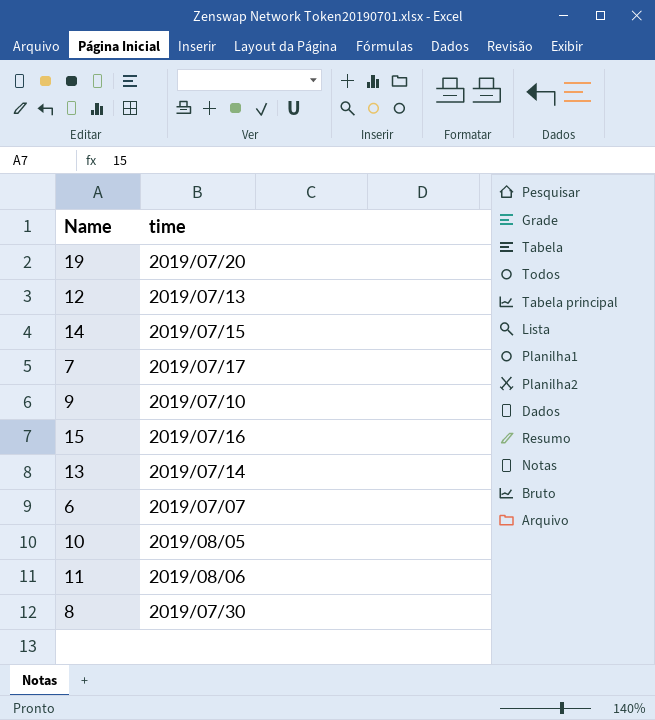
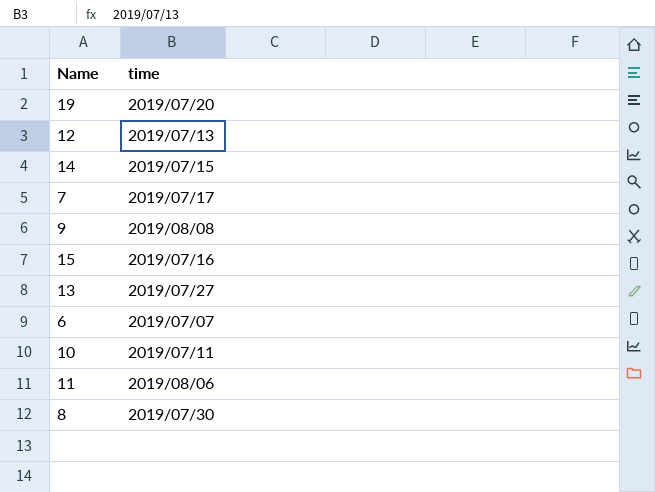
9 | time: 2019/07/10 -> 2019/08/08
13 | time: 2019/07/14 -> 2019/07/27
10 | time: 2019/08/05 -> 2019/07/11

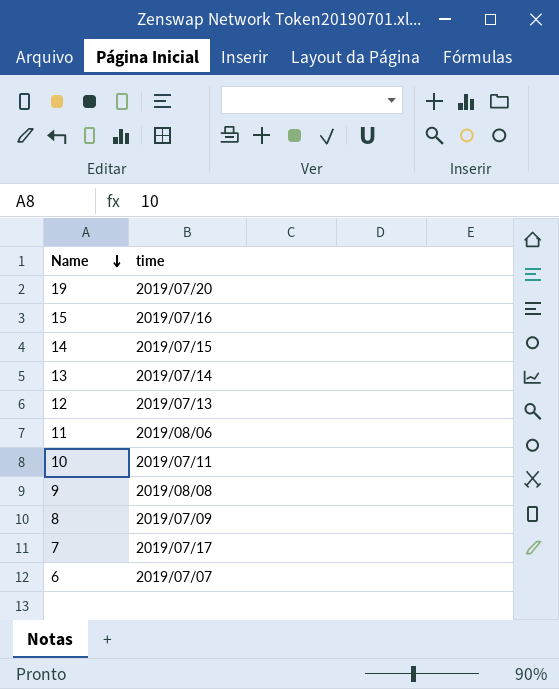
row order: none -> Name descending
13 | time: 2019/07/27 -> 2019/07/14
8 | time: 2019/07/30 -> 2019/07/09

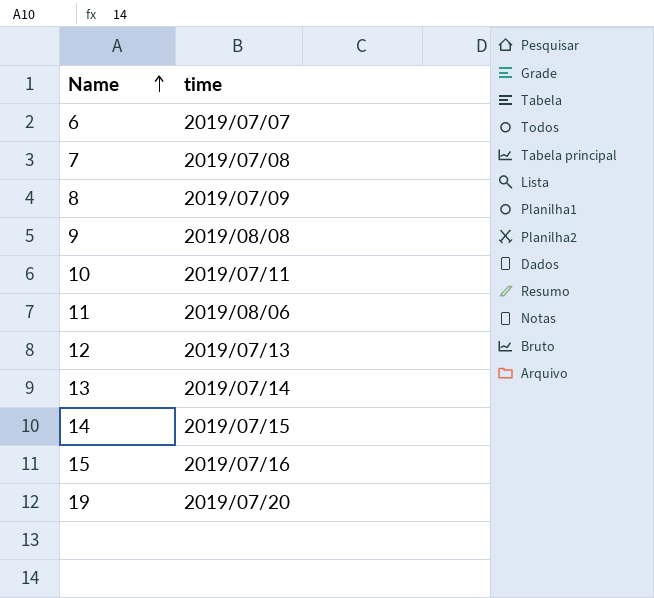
row order: Name descending -> Name ascending
7 | time: 2019/07/17 -> 2019/07/08

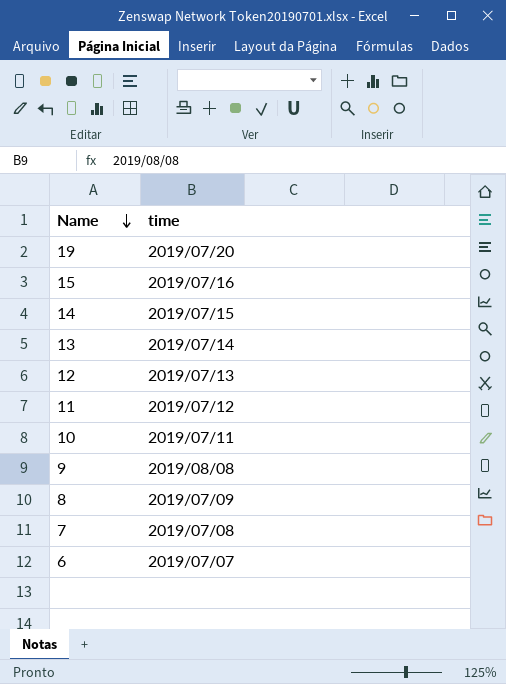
row order: Name ascending -> Name descending
11 | time: 2019/08/06 -> 2019/07/12

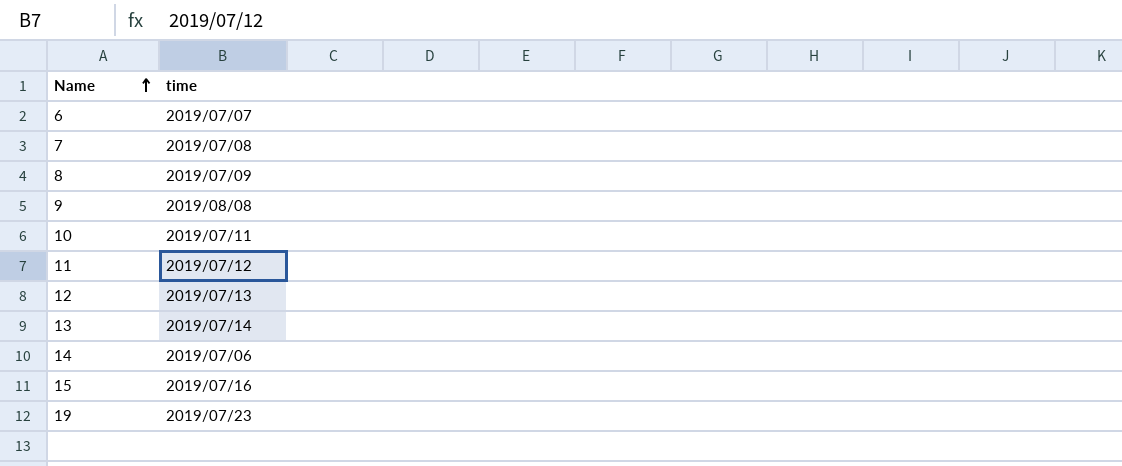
row order: Name descending -> Name ascending
14 | time: 2019/07/15 -> 2019/07/06
19 | time: 2019/07/20 -> 2019/07/23

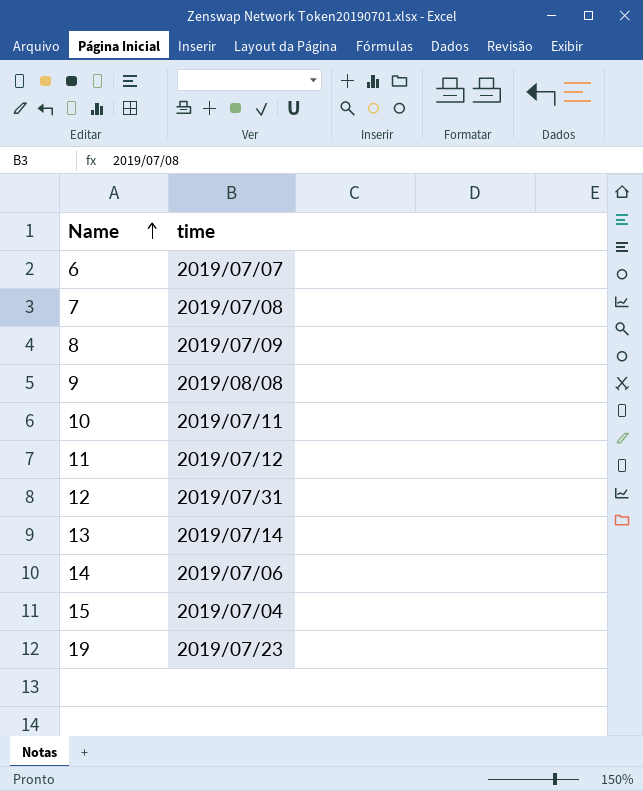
12 | time: 2019/07/13 -> 2019/07/31
15 | time: 2019/07/16 -> 2019/07/04

